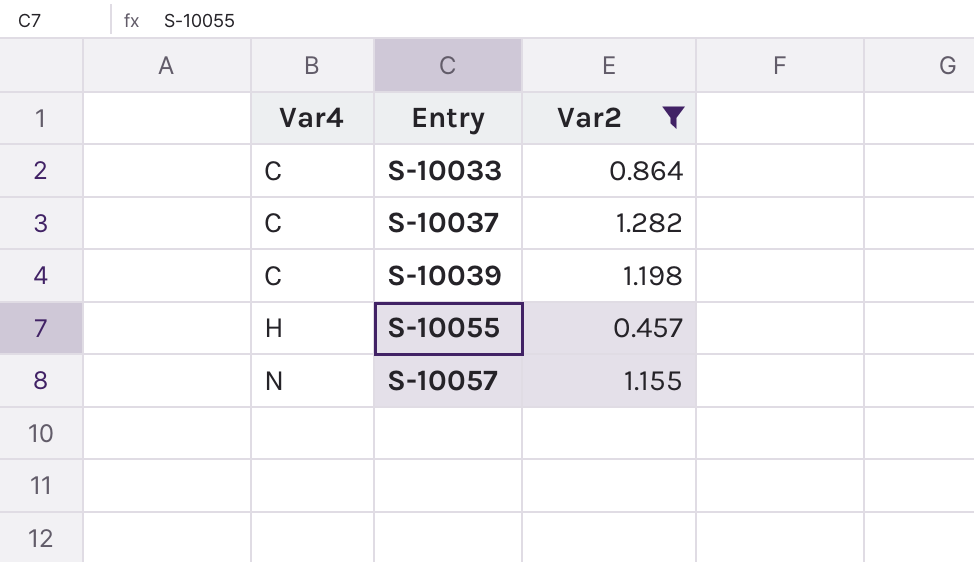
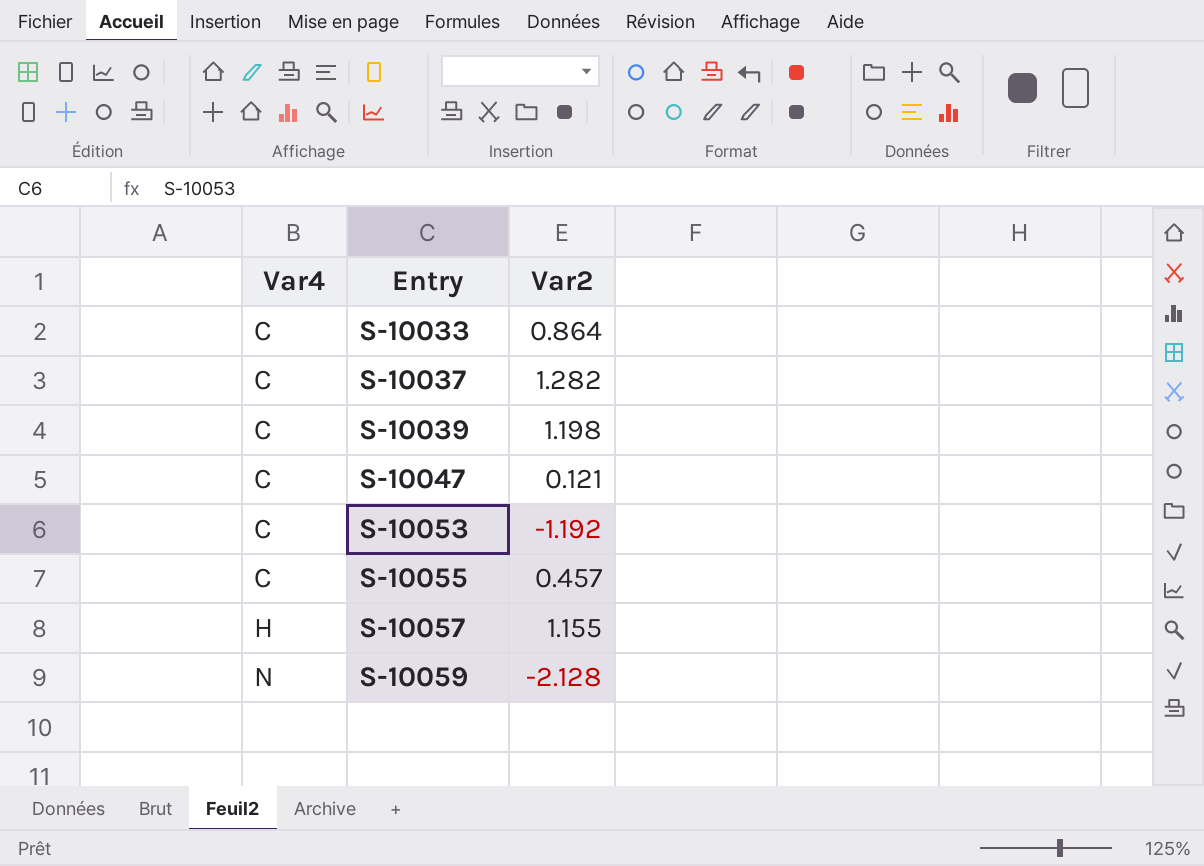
filter: Var2 >= 0.457 -> none
S-10055 | Var4: H -> C
S-10057 | Var4: N -> H

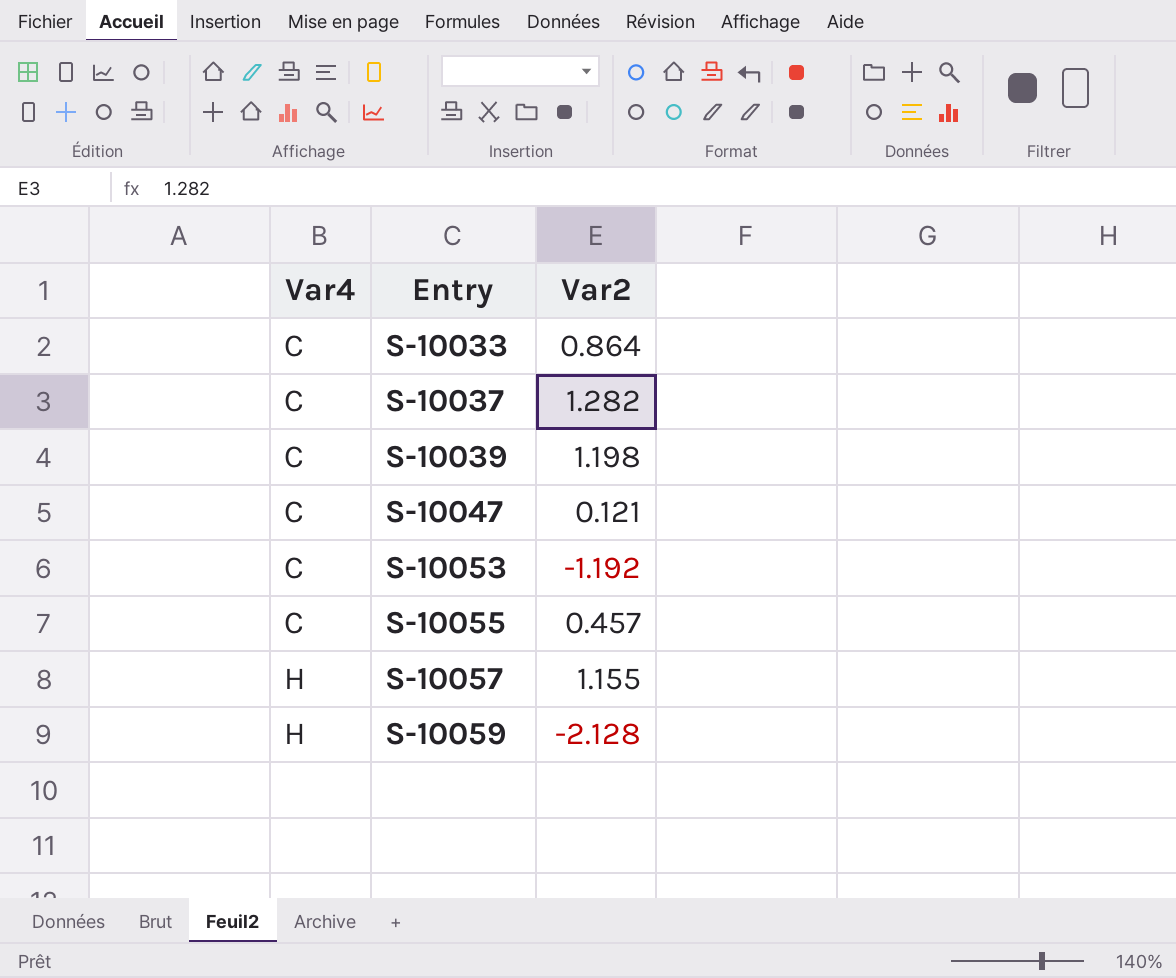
S-10059 | Var4: N -> H

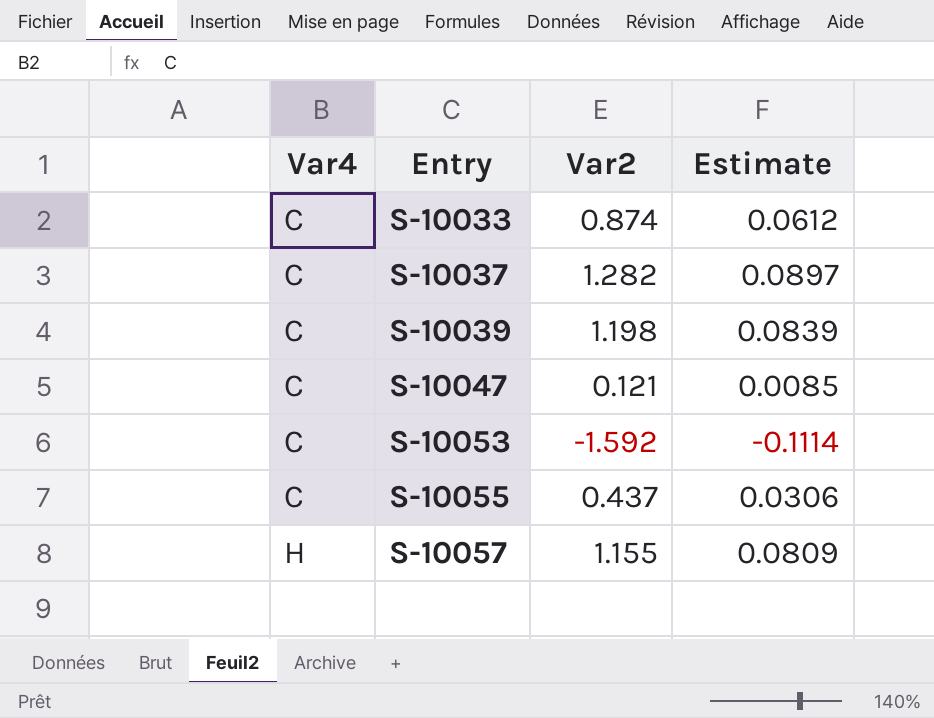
column Estimate | formula: none -> [Var2] * 0.07
row S-10059: H | -2.128 -> none
S-10033 | Var2: 0.864 -> 0.874
S-10053 | Var2: -1.192 -> -1.592
S-10055 | Var2: 0.457 -> 0.437

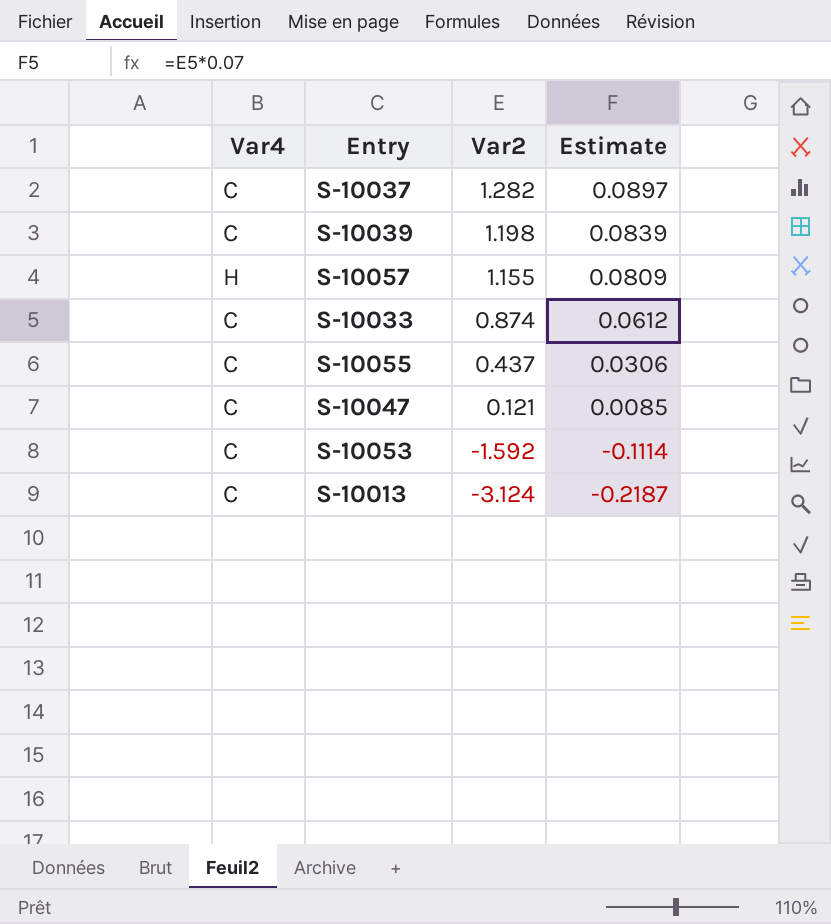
row order: Var4 ascending -> Var2 descending
row S-10013: none -> C | -3.124 | -0.2187

